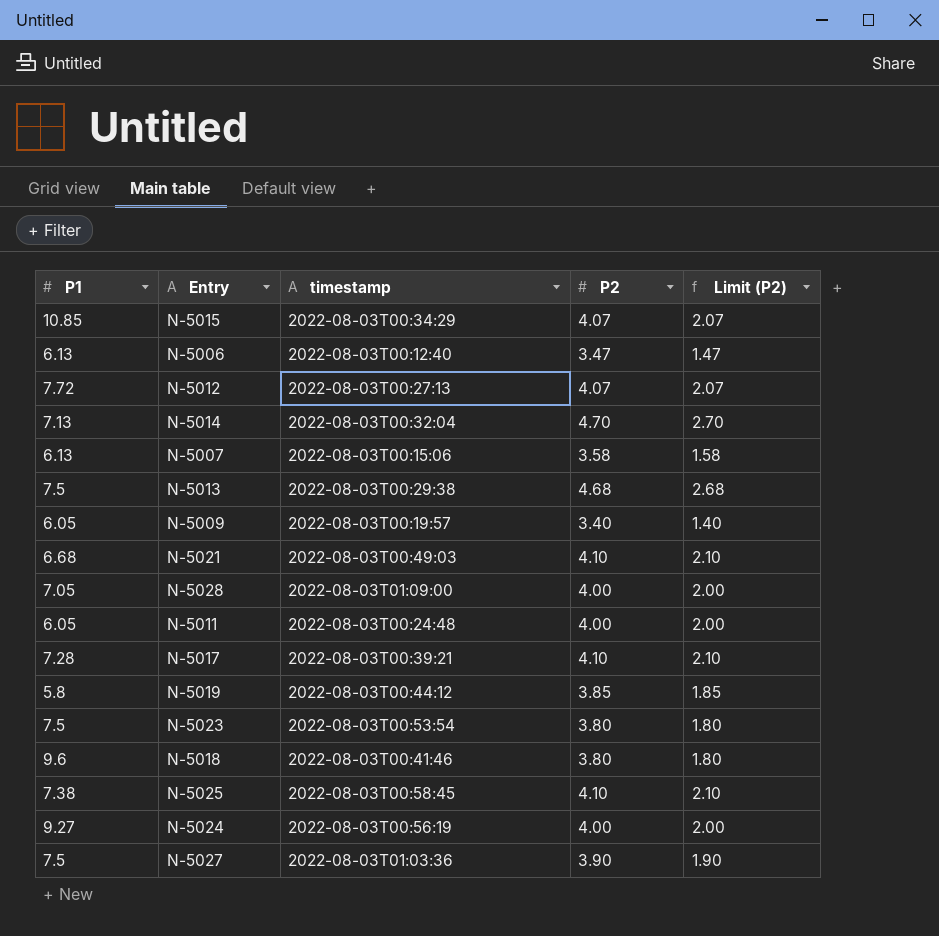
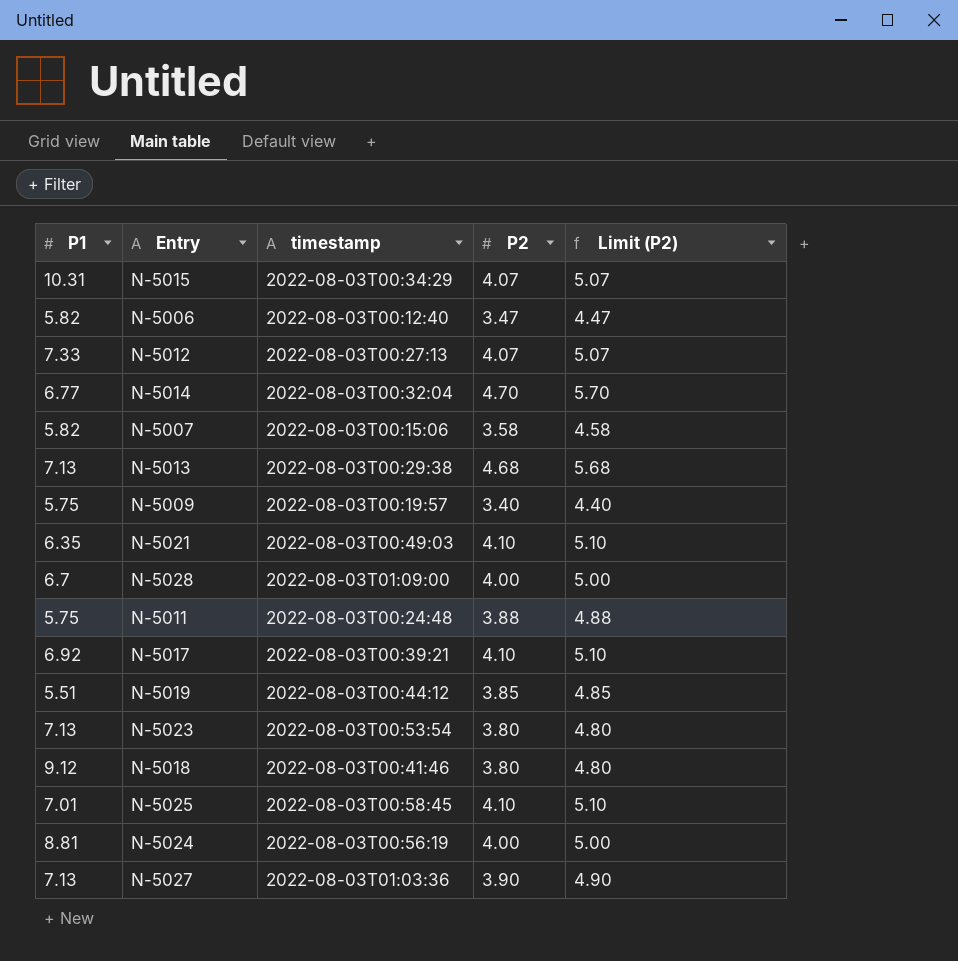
column Limit (P2) | formula: [P2] - 2 -> [P2] + 1
N-5015 | P1: 10.85 -> 10.31
N-5006 | P1: 6.13 -> 5.82
N-5012 | P1: 7.72 -> 7.33
N-5014 | P1: 7.13 -> 6.77
N-5007 | P1: 6.13 -> 5.82
N-5013 | P1: 7.5 -> 7.13
N-5009 | P1: 6.05 -> 5.75
N-5021 | P1: 6.68 -> 6.35
N-5028 | P1: 7.05 -> 6.7
N-5011 | P1: 6.05 -> 5.75
N-5011 | P2: 4.00 -> 3.88
N-5017 | P1: 7.28 -> 6.92
N-5019 | P1: 5.8 -> 5.51
N-5023 | P1: 7.5 -> 7.13
N-5018 | P1: 9.6 -> 9.12
N-5025 | P1: 7.38 -> 7.01
N-5024 | P1: 9.27 -> 8.81
N-5027 | P1: 7.5 -> 7.13

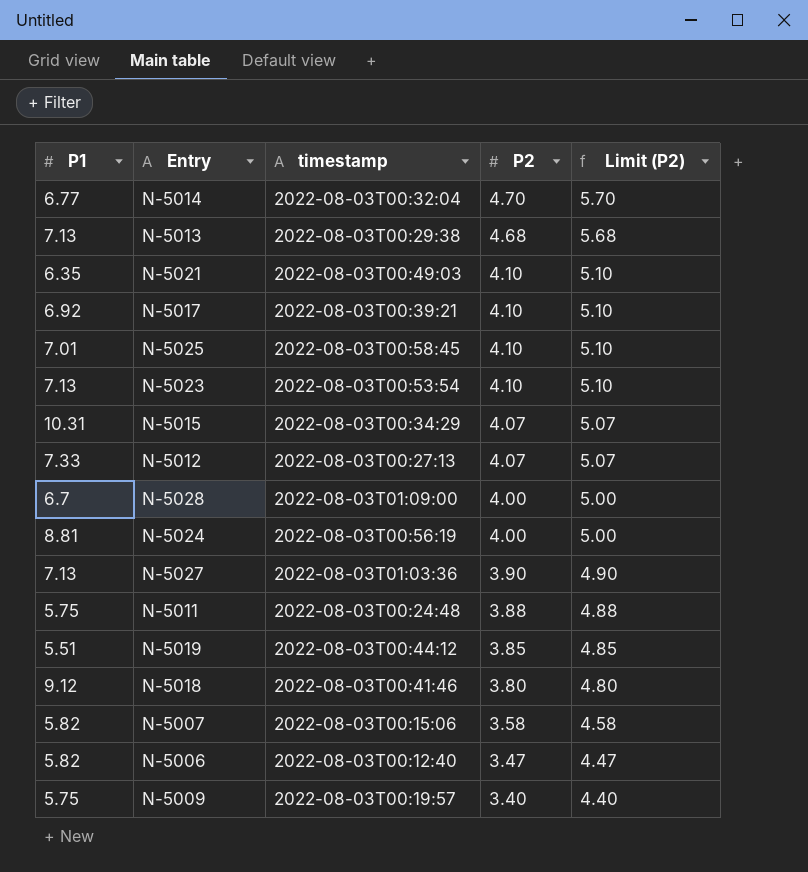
row order: none -> P2 descending
N-5023 | P2: 3.80 -> 4.10
N-5023 | Limit (P2): 4.80 -> 5.10

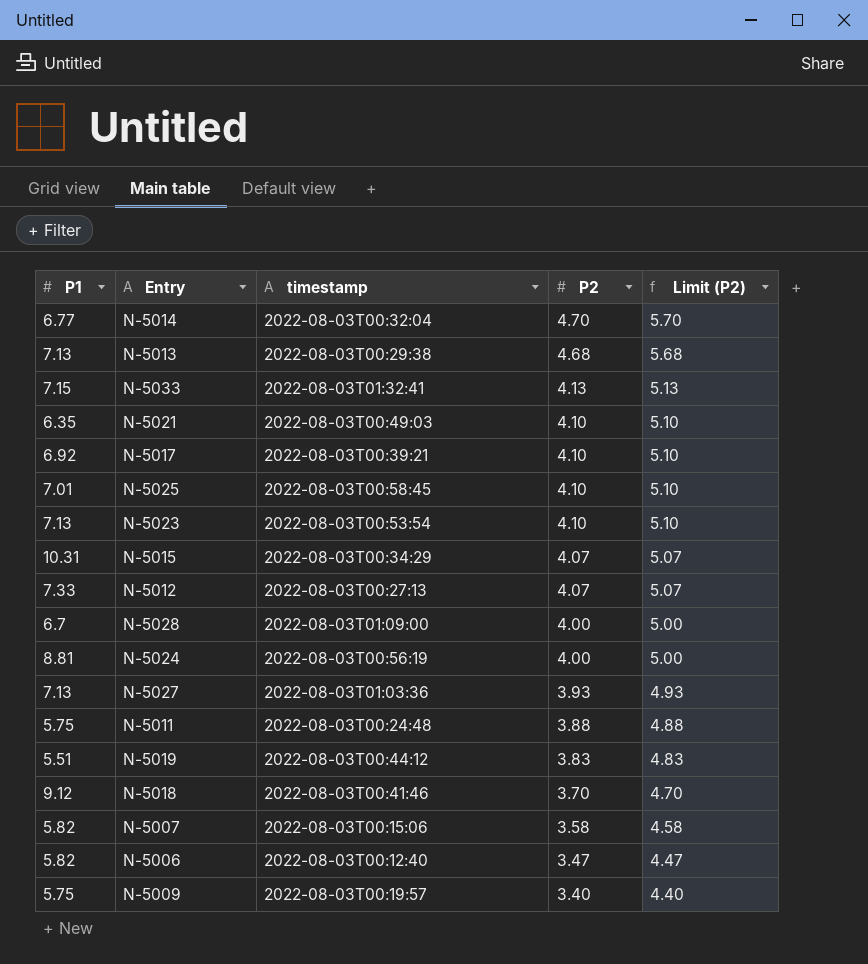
row N-5033: none -> 7.15 | 2022-08-03T01:32:41 | 4.13 | 5.13
N-5027 | P2: 3.90 -> 3.93
N-5027 | Limit (P2): 4.90 -> 4.93
N-5019 | P2: 3.85 -> 3.83
N-5019 | Limit (P2): 4.85 -> 4.83
N-5018 | P2: 3.80 -> 3.70
N-5018 | Limit (P2): 4.80 -> 4.70

